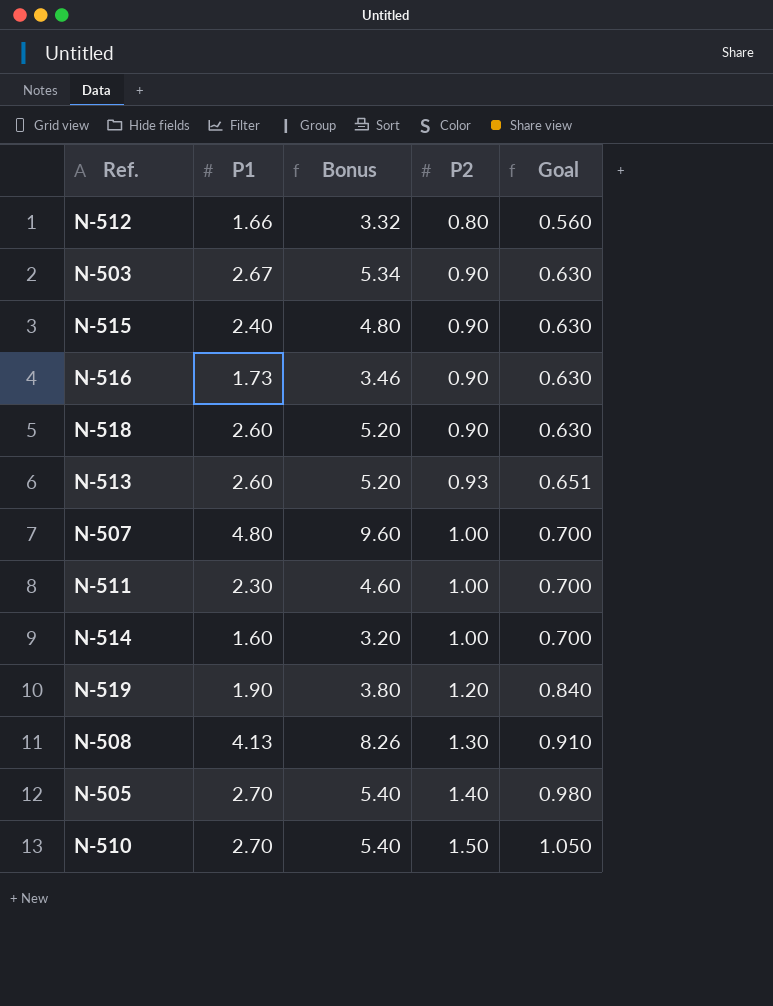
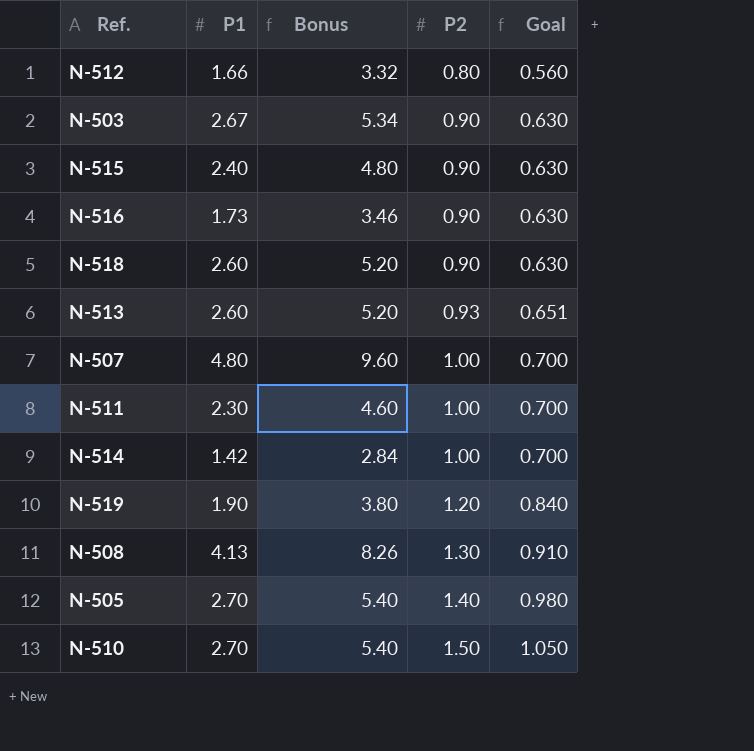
N-514 | P1: 1.60 -> 1.42
N-514 | Bonus: 3.20 -> 2.84

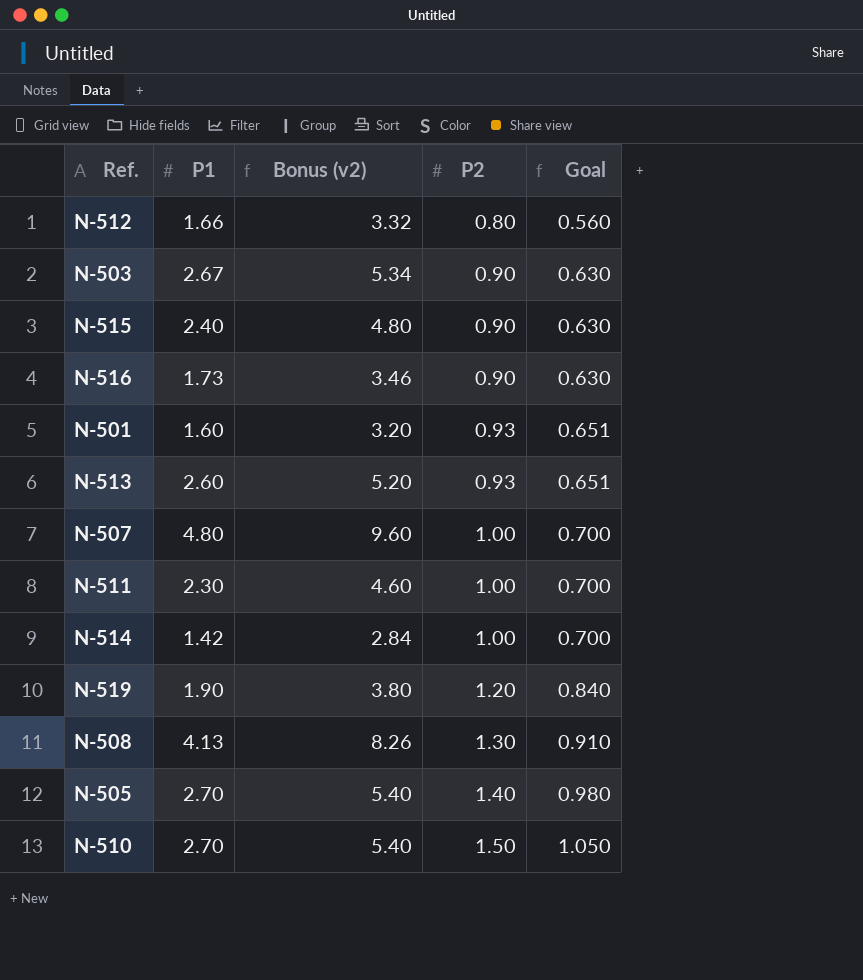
column name: Bonus -> Bonus (v2)
row N-518: 2.60 | 5.20 | 0.90 | 0.630 -> none
row N-501: none -> 1.60 | 3.20 | 0.93 | 0.651

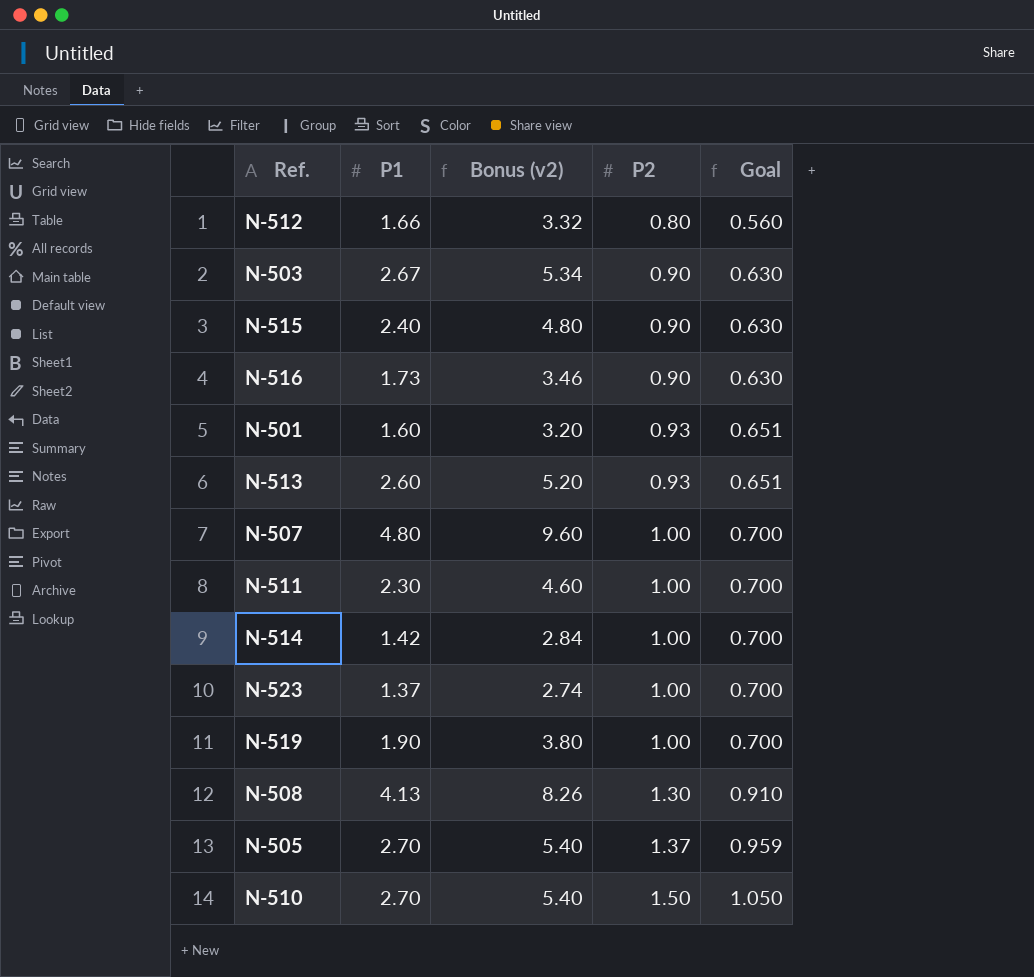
row N-523: none -> 1.37 | 2.74 | 1.00 | 0.700
N-519 | P2: 1.20 -> 1.00
N-519 | Goal: 0.840 -> 0.700
N-505 | P2: 1.40 -> 1.37
N-505 | Goal: 0.980 -> 0.959

